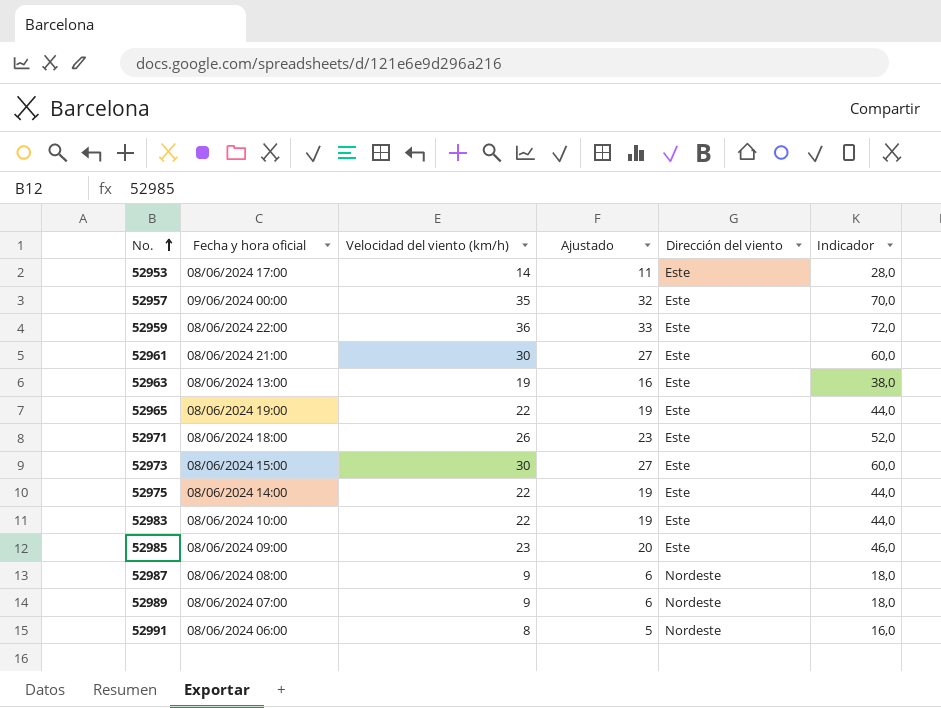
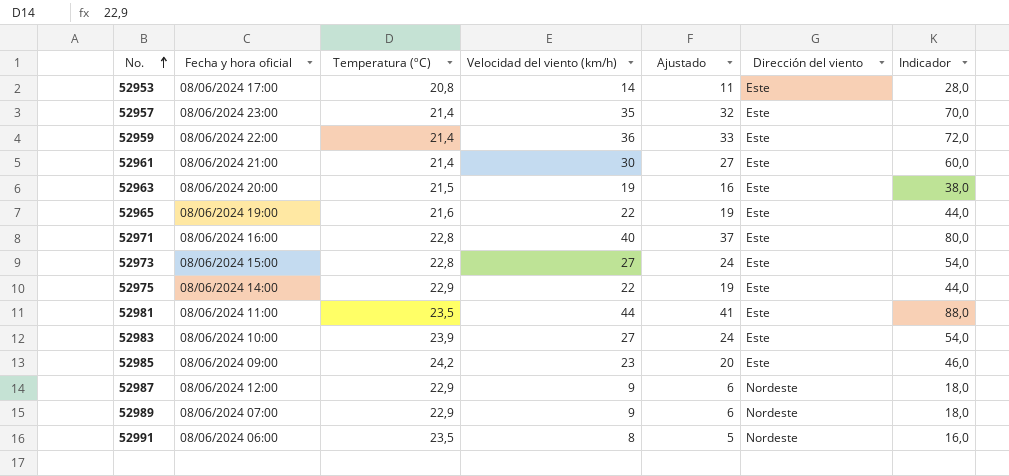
column Temperatura (ºC) | position: none -> 3
52957 | Fecha y hora oficial: 09/06/2024 00:00 -> 08/06/2024 23:00
52963 | Fecha y hora oficial: 08/06/2024 13:00 -> 08/06/2024 20:00
52971 | Fecha y hora oficial: 08/06/2024 18:00 -> 08/06/2024 16:00
52971 | Velocidad del viento (km/h): 26 -> 40
52971 | Ajustado: 23 -> 37
52971 | Indicador: 52,0 -> 80,0
52973 | Velocidad del viento (km/h): 30 -> 27
52973 | Ajustado: 27 -> 24
52973 | Indicador: 60,0 -> 54,0
row 52981: none -> 08/06/2024 11:00 | 23,5 | 44 | 41 | Este | 88,0
52983 | Velocidad del viento (km/h): 22 -> 27
52983 | Ajustado: 19 -> 24
52983 | Indicador: 44,0 -> 54,0
52987 | Fecha y hora oficial: 08/06/2024 08:00 -> 08/06/2024 12:00

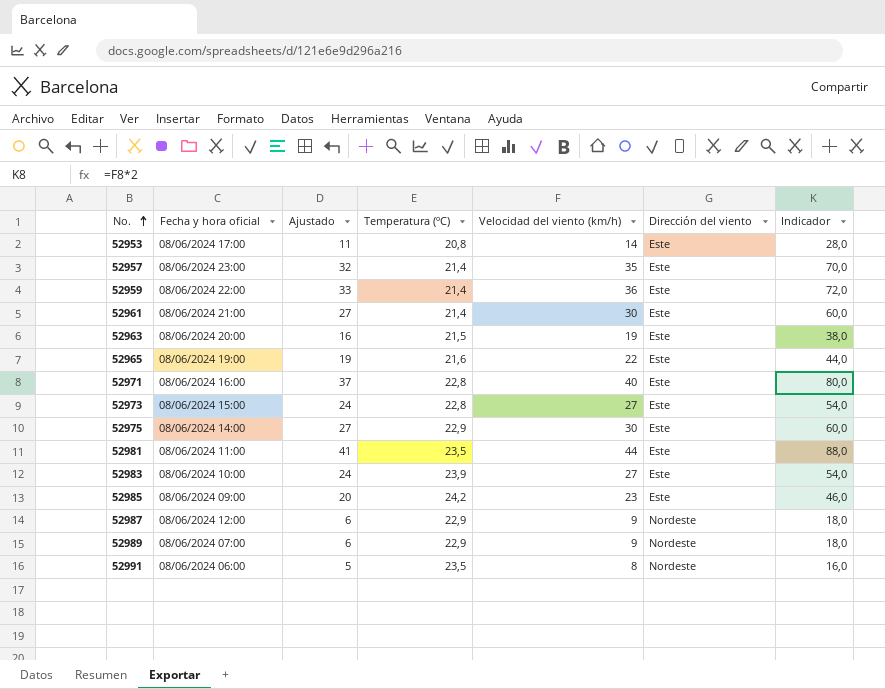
column Ajustado | position: 5 -> 3
52975 | Ajustado: 19 -> 27
52975 | Velocidad del viento (km/h): 22 -> 30
52975 | Indicador: 44,0 -> 60,0

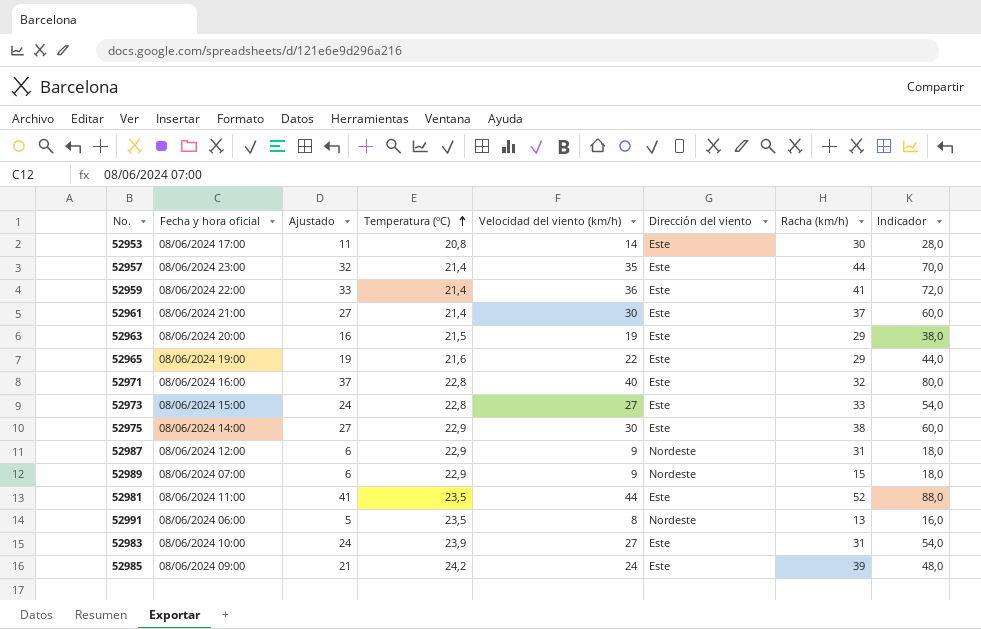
row order: No. ascending -> Temperatura (ºC) ascending
column Racha (km/h) | position: none -> 7
52985 | Ajustado: 20 -> 21
52985 | Velocidad del viento (km/h): 23 -> 24
52985 | Indicador: 46,0 -> 48,0

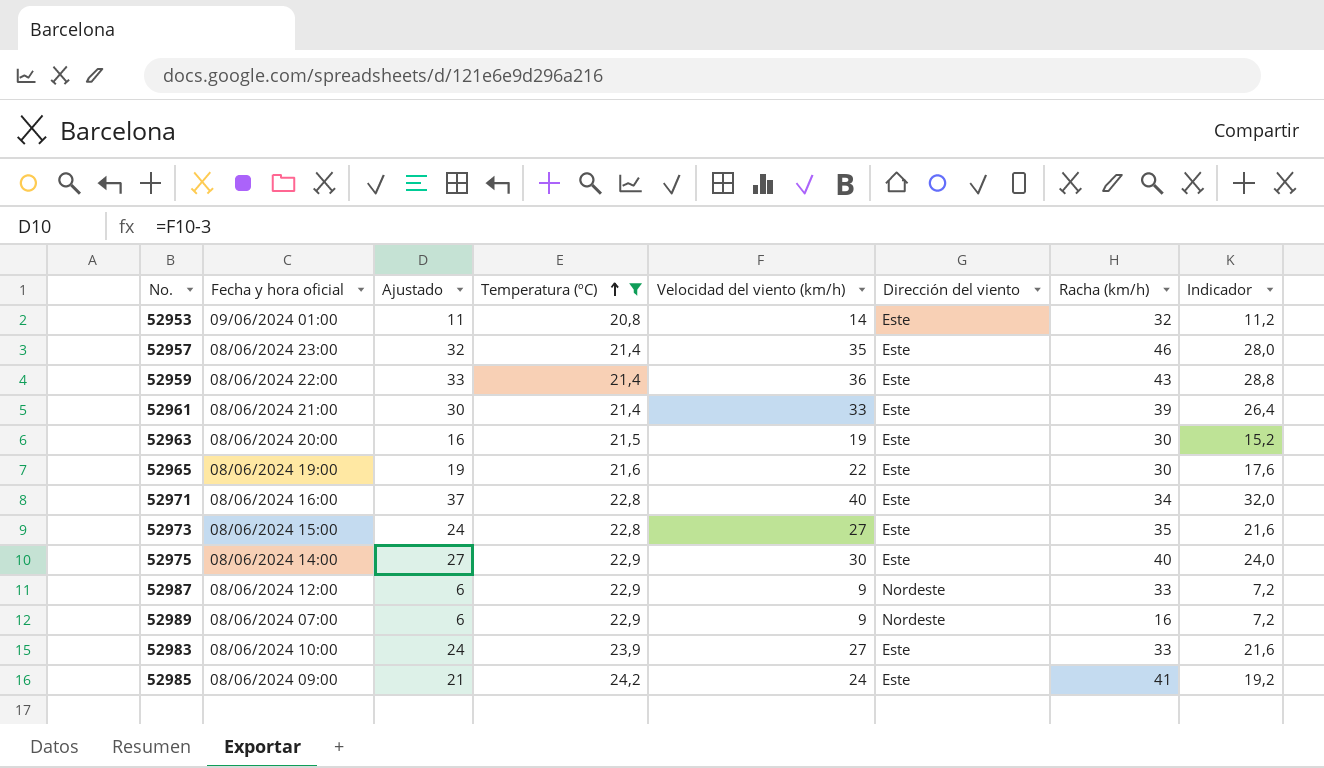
filter: none -> Temperatura (ºC) != 23,5
column Indicador | formula: [Velocidad del viento (km/h)] * 2 -> [Velocidad del viento (km/h)] * 0,8
52953 | Fecha y hora oficial: 08/06/2024 17:00 -> 09/06/2024 01:00
52953 | Racha (km/h): 30 -> 32
52957 | Racha (km/h): 44 -> 46
52959 | Racha (km/h): 41 -> 43
52961 | Ajustado: 27 -> 30
52961 | Velocidad del viento (km/h): 30 -> 33
52961 | Racha (km/h): 37 -> 39
52963 | Racha (km/h): 29 -> 30
52965 | Racha (km/h): 29 -> 30
52971 | Racha (km/h): 32 -> 34
52973 | Racha (km/h): 33 -> 35
52975 | Racha (km/h): 38 -> 40
52987 | Racha (km/h): 31 -> 33
52989 | Racha (km/h): 15 -> 16
52983 | Racha (km/h): 31 -> 33
52985 | Racha (km/h): 39 -> 41

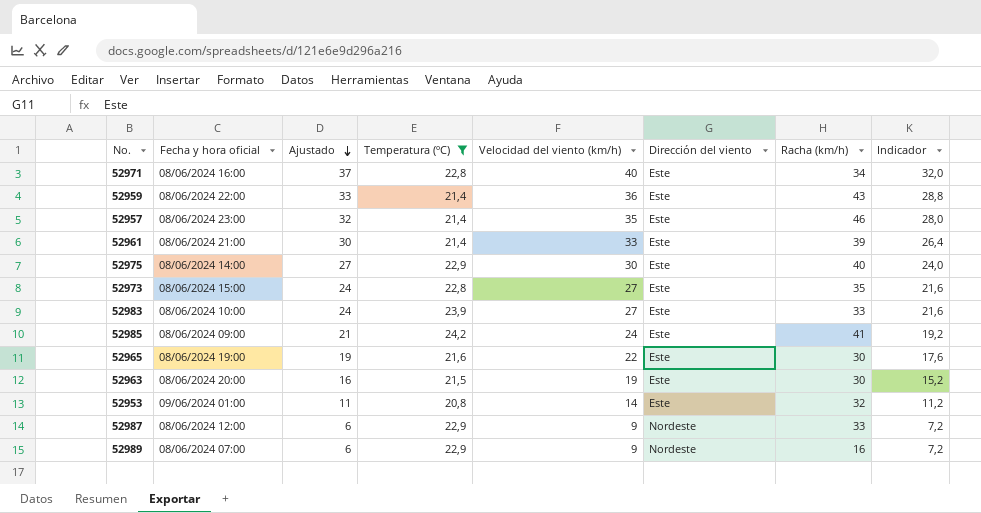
row order: Temperatura (ºC) ascending -> Ajustado descending

